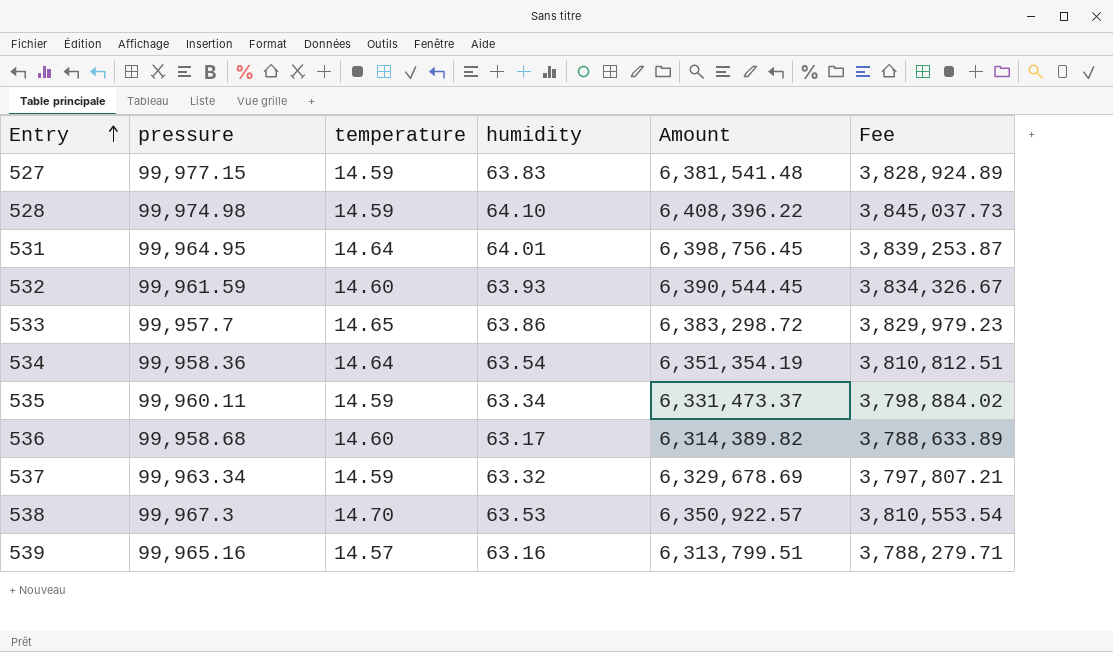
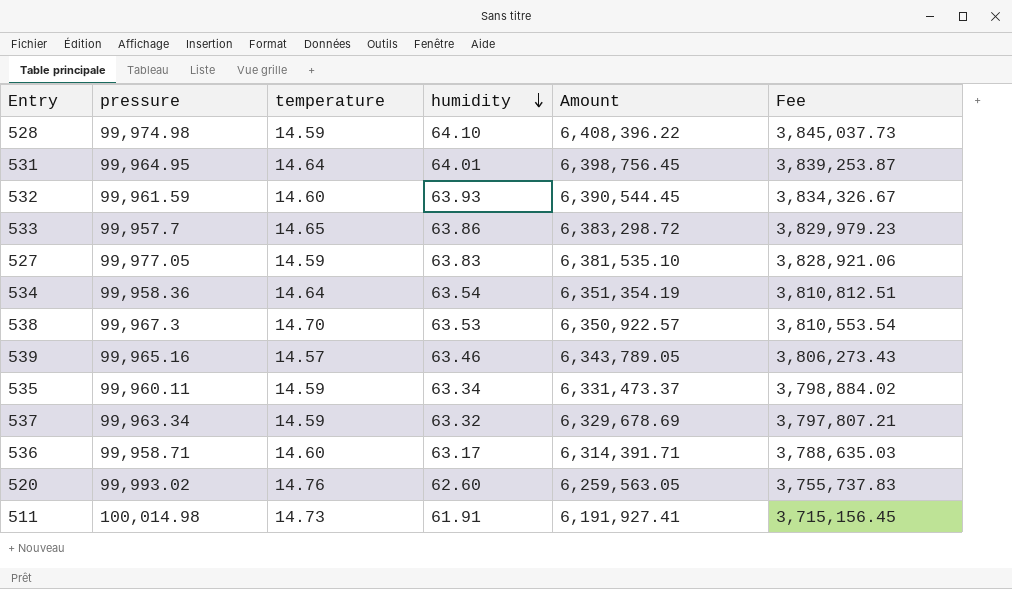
row order: Entry ascending -> humidity descending
527 | pressure: 99,977.15 -> 99,977.05
527 | Amount: 6,381,541.48 -> 6,381,535.10
527 | Fee: 3,828,924.89 -> 3,828,921.06
539 | humidity: 63.16 -> 63.46
539 | Amount: 6,313,799.51 -> 6,343,789.05
539 | Fee: 3,788,279.71 -> 3,806,273.43
536 | pressure: 99,958.68 -> 99,958.71
536 | Amount: 6,314,389.82 -> 6,314,391.71
536 | Fee: 3,788,633.89 -> 3,788,635.03
row 520: none -> 99,993.02 | 14.76 | 62.60 | 6,259,563.05 | 3,755,737.83
row 511: none -> 100,014.98 | 14.73 | 61.91 | 6,191,927.41 | 3,715,156.45

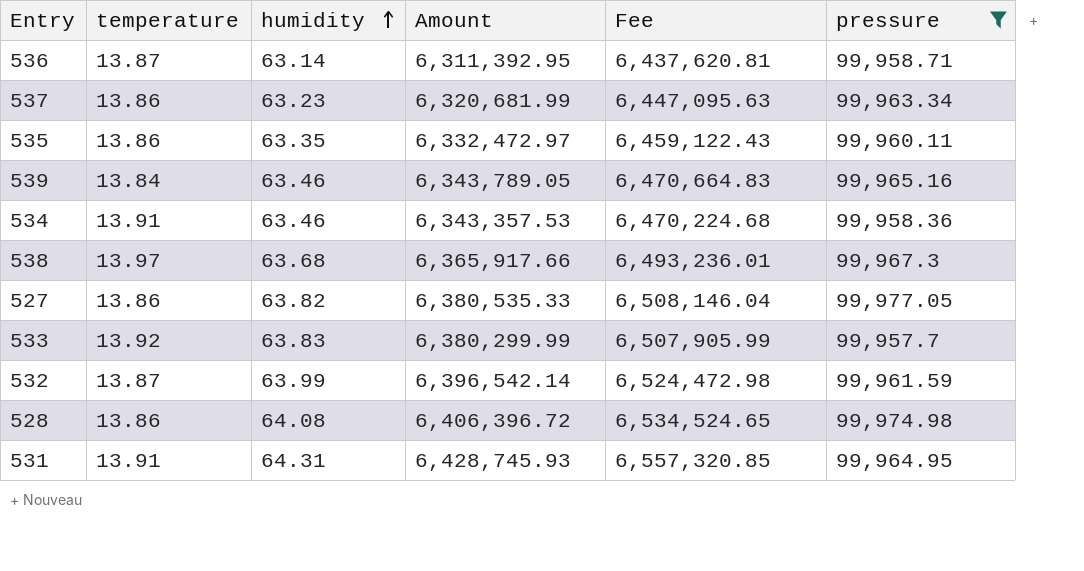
filter: none -> pressure <= 99,977.05
row order: humidity descending -> humidity ascending
column Fee | formula: [Amount] * 0.6 -> [Amount] * 1.02
column pressure | position: 2 -> 6
536 | temperature: 14.60 -> 13.87
536 | humidity: 63.17 -> 63.14
536 | Amount: 6,314,391.71 -> 6,311,392.95
537 | temperature: 14.59 -> 13.86
537 | humidity: 63.32 -> 63.23
537 | Amount: 6,329,678.69 -> 6,320,681.99
535 | temperature: 14.59 -> 13.86
535 | humidity: 63.34 -> 63.35
535 | Amount: 6,331,473.37 -> 6,332,472.97
539 | temperature: 14.57 -> 13.84
534 | temperature: 14.64 -> 13.91
534 | humidity: 63.54 -> 63.46
534 | Amount: 6,351,354.19 -> 6,343,357.53
538 | temperature: 14.70 -> 13.97
538 | humidity: 63.53 -> 63.68
538 | Amount: 6,350,922.57 -> 6,365,917.66
527 | temperature: 14.59 -> 13.86
527 | humidity: 63.83 -> 63.82
527 | Amount: 6,381,535.10 -> 6,380,535.33
533 | temperature: 14.65 -> 13.92
533 | humidity: 63.86 -> 63.83
533 | Amount: 6,383,298.72 -> 6,380,299.99
532 | temperature: 14.60 -> 13.87
532 | humidity: 63.93 -> 63.99
532 | Amount: 6,390,544.45 -> 6,396,542.14
528 | temperature: 14.59 -> 13.86
528 | humidity: 64.10 -> 64.08
528 | Amount: 6,408,396.22 -> 6,406,396.72
531 | temperature: 14.64 -> 13.91
531 | humidity: 64.01 -> 64.31
531 | Amount: 6,398,756.45 -> 6,428,745.93

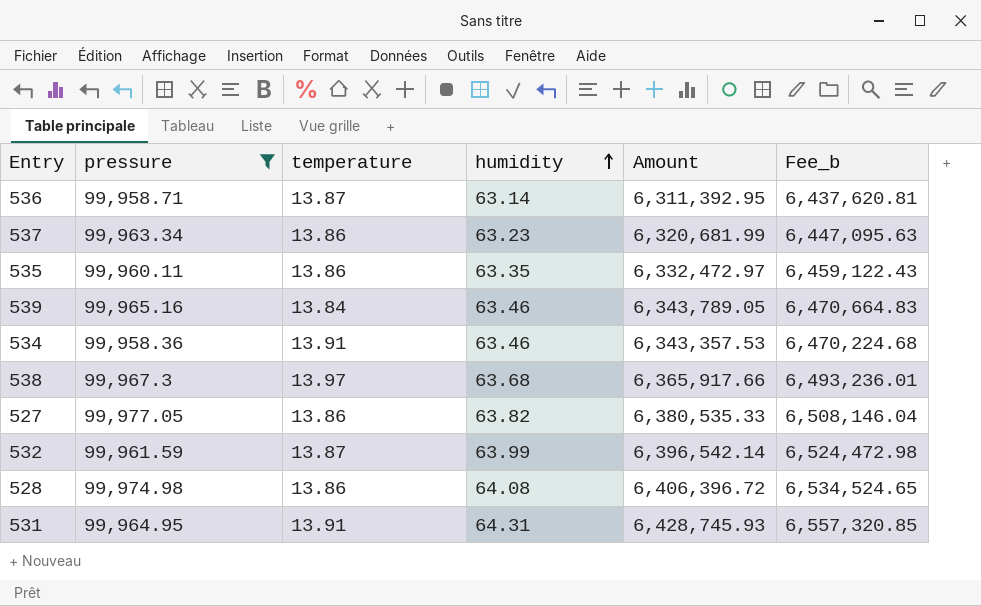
column pressure | position: 6 -> 2
column name: Fee -> Fee_b
row 533: 13.92 | 63.83 | 6,380,299.99 | 6,507,905.99 | 99,957.7 -> none

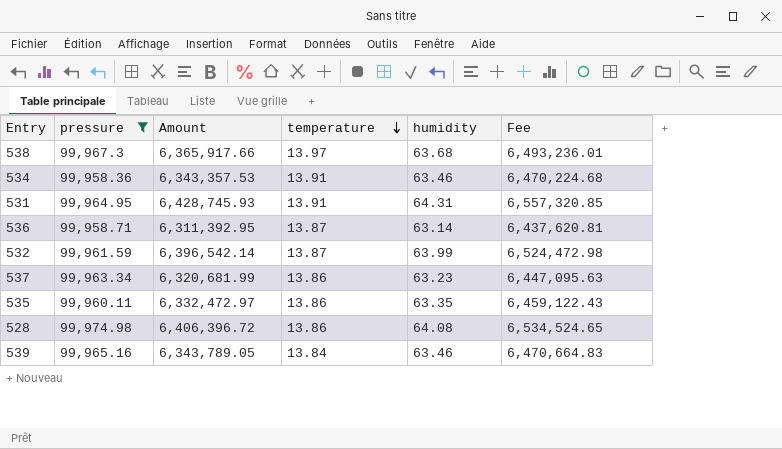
row order: humidity ascending -> temperature descending
column Amount | position: 5 -> 3
column name: Fee_b -> Fee
row 527: 99,977.05 | 13.86 | 63.82 | 6,380,535.33 | 6,508,146.04 -> none

